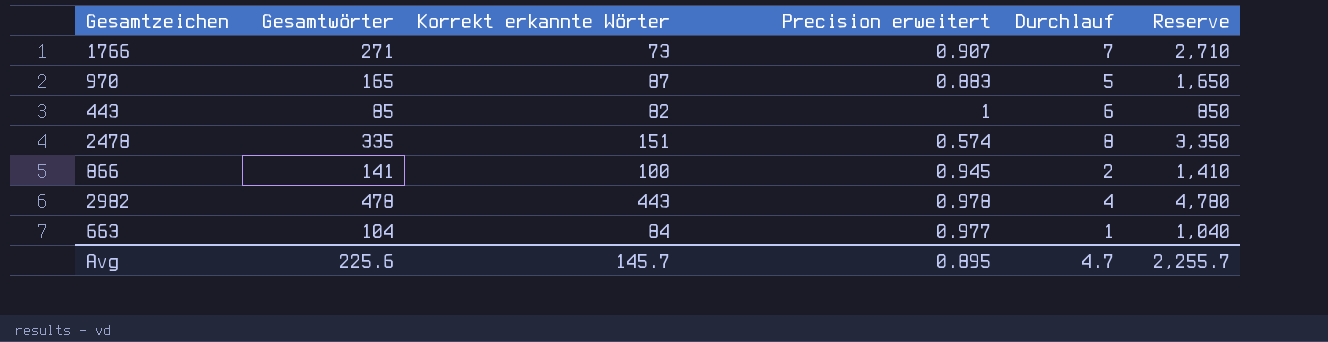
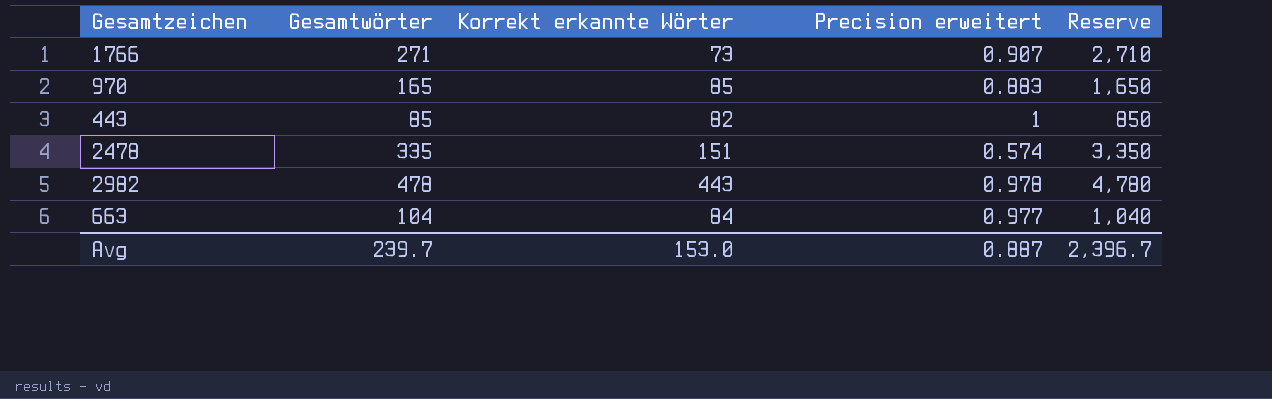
column Durchlauf | position: 5 -> none
row 866: 141 | 100 | 0.945 | 2 | 1,410 -> none
970 | Korrekt erkannte Wörter: 87 -> 85
Avg | Gesamtwörter: 225.6 -> 239.7
Avg | Korrekt erkannte Wörter: 145.7 -> 153.0
Avg | Precision erweitert: 0.895 -> 0.887
Avg | Reserve: 2,255.7 -> 2,396.7

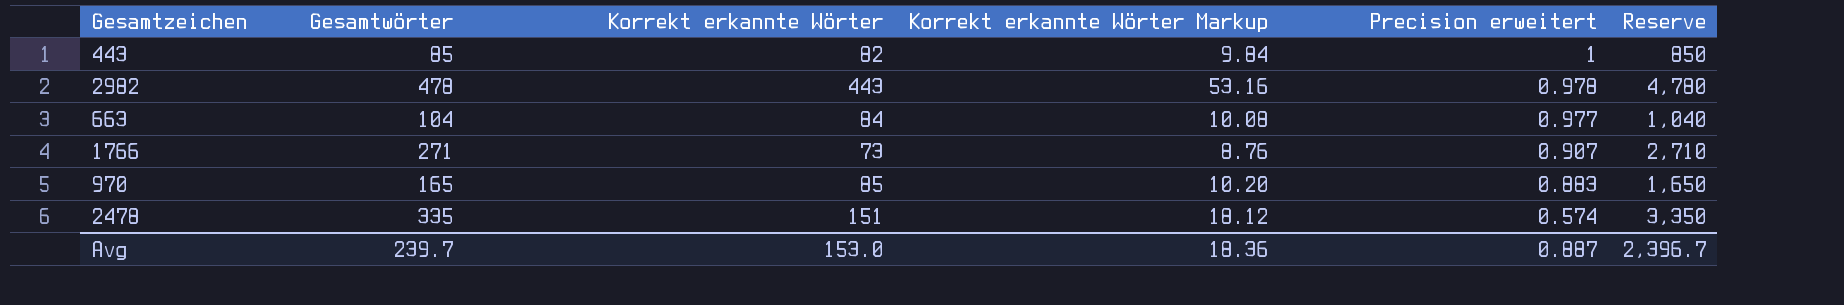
row order: none -> Precision erweitert descending
column Korrekt erkannte Wörter Markup | formula: none -> [Korrekt erkannte Wörter] * 0.12

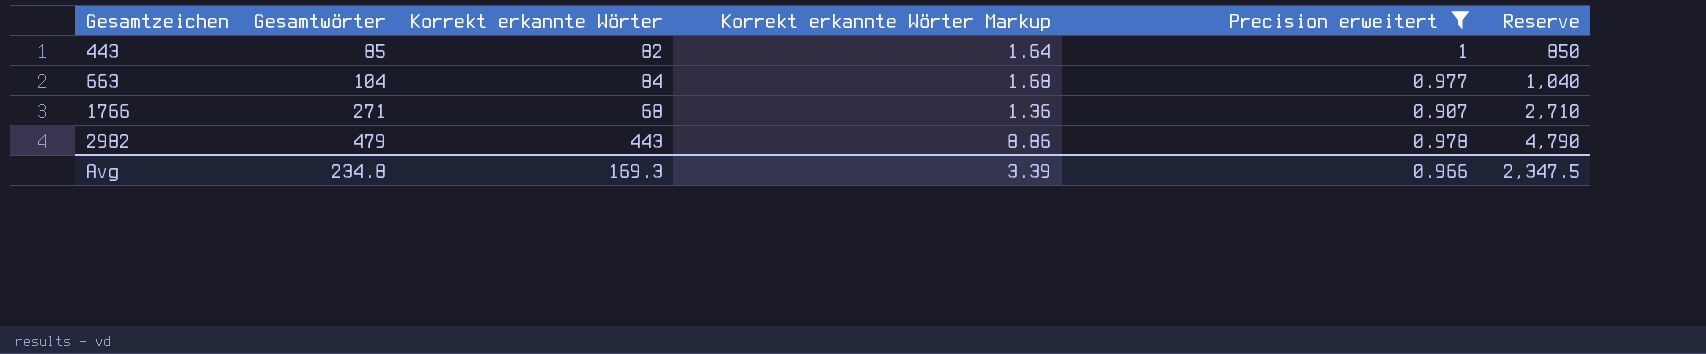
filter: none -> Precision erweitert >= 0.907
row order: Precision erweitert descending -> Gesamtzeichen ascending
column Korrekt erkannte Wörter Markup | formula: [Korrekt erkannte Wörter] * 0.12 -> [Korrekt erkannte Wörter] * 0.02
1766 | Korrekt erkannte Wörter: 73 -> 68
2982 | Gesamtwörter: 478 -> 479
2982 | Reserve: 4,780 -> 4,790
Avg | Gesamtwörter: 239.7 -> 234.8
Avg | Korrekt erkannte Wörter: 153.0 -> 169.3
Avg | Korrekt erkannte Wörter Markup: 18.36 -> 3.39
Avg | Precision erweitert: 0.887 -> 0.966
Avg | Reserve: 2,396.7 -> 2,347.5

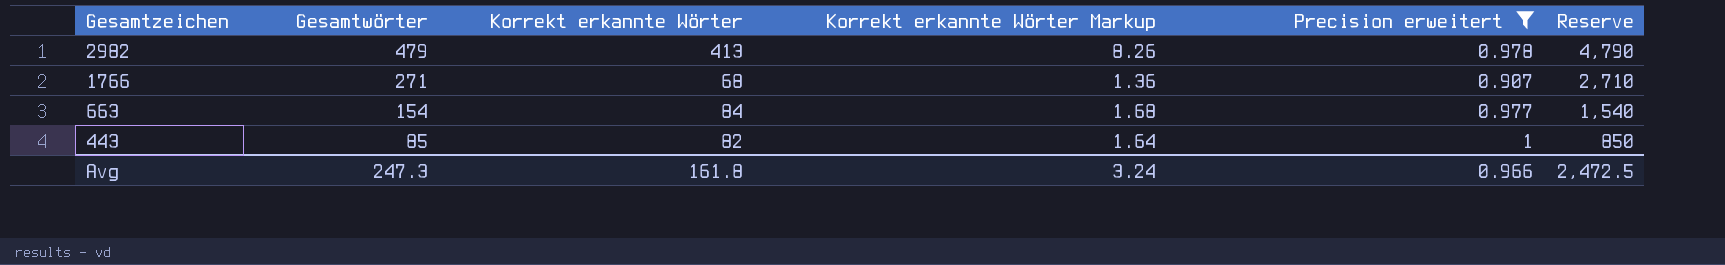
row order: Gesamtzeichen ascending -> Gesamtzeichen descending
2982 | Korrekt erkannte Wörter: 443 -> 413
2982 | Korrekt erkannte Wörter Markup: 8.86 -> 8.26
663 | Gesamtwörter: 104 -> 154
663 | Reserve: 1,040 -> 1,540
Avg | Gesamtwörter: 234.8 -> 247.3
Avg | Korrekt erkannte Wörter: 169.3 -> 161.8
Avg | Korrekt erkannte Wörter Markup: 3.39 -> 3.24
Avg | Reserve: 2,347.5 -> 2,472.5

